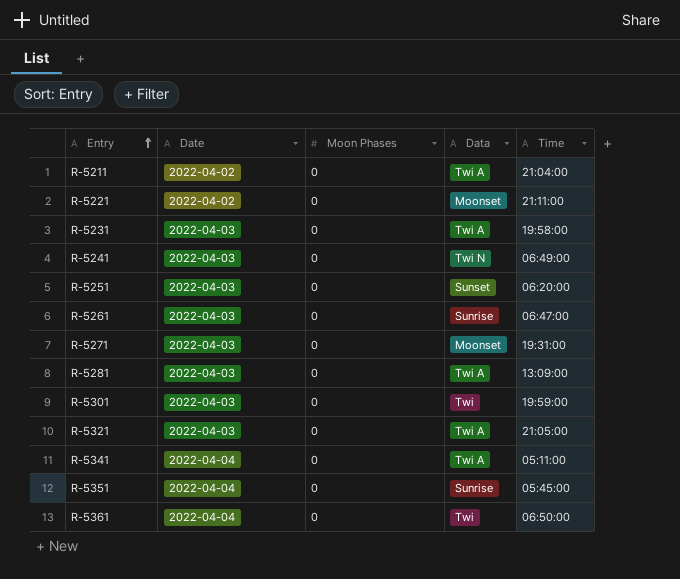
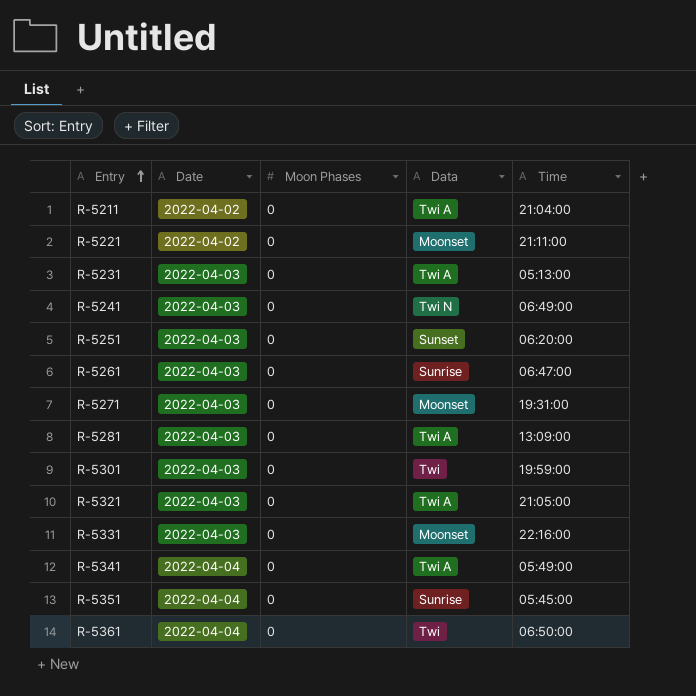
R-5231 | Time: 19:58:00 -> 05:13:00
row R-5331: none -> 2022-04-03 | 0 | Moonset | 22:16:00
R-5341 | Time: 05:11:00 -> 05:49:00

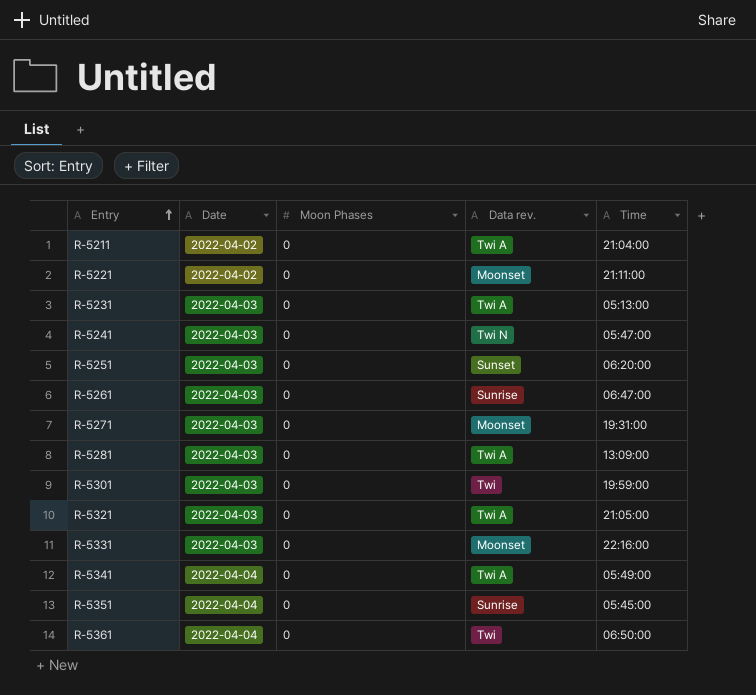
column name: Data -> Data rev.
R-5241 | Time: 06:49:00 -> 05:47:00

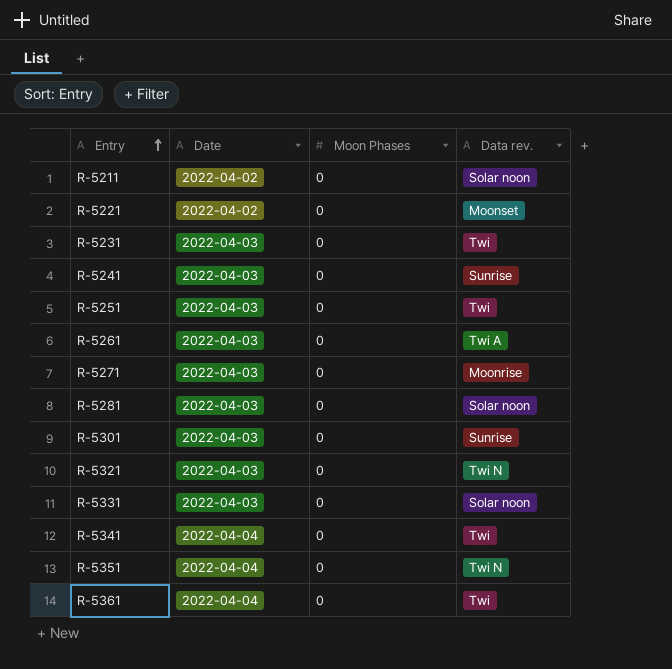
column Time | position: 5 -> none
R-5211 | Data rev.: Twi A -> Solar noon
R-5231 | Data rev.: Twi A -> Twi
R-5241 | Data rev.: Twi N -> Sunrise
R-5251 | Data rev.: Sunset -> Twi
R-5261 | Data rev.: Sunrise -> Twi A
R-5271 | Data rev.: Moonset -> Moonrise
R-5281 | Data rev.: Twi A -> Solar noon
R-5301 | Data rev.: Twi -> Sunrise
R-5321 | Data rev.: Twi A -> Twi N
R-5331 | Data rev.: Moonset -> Solar noon
R-5341 | Data rev.: Twi A -> Twi
R-5351 | Data rev.: Sunrise -> Twi N

